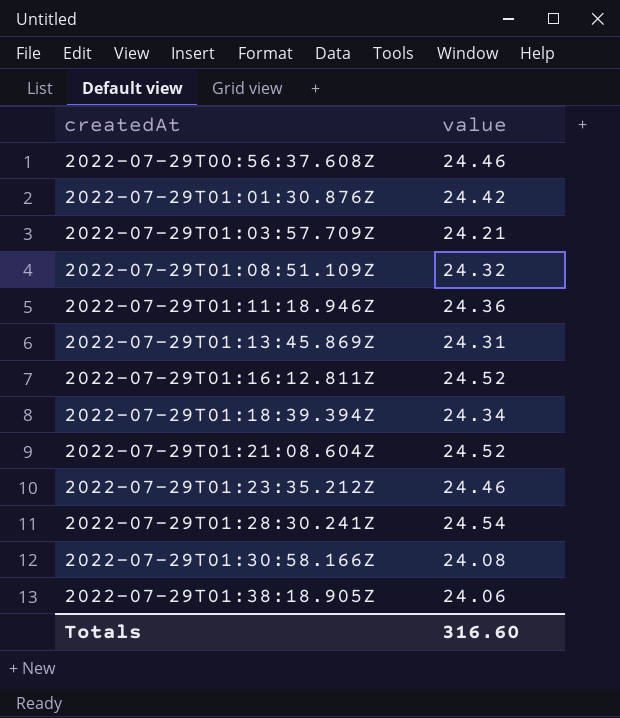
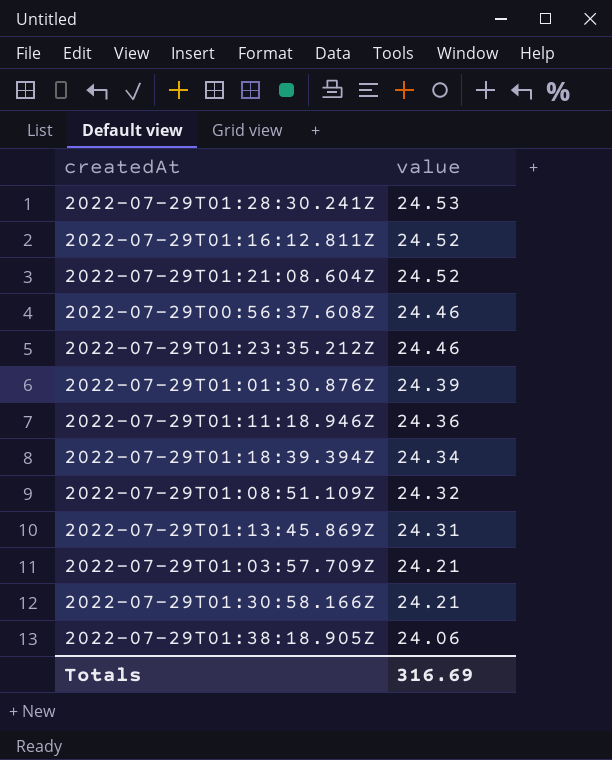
row order: createdAt ascending -> value descending
2022-07-29T01:28:30.241Z | value: 24.54 -> 24.53
2022-07-29T01:01:30.876Z | value: 24.42 -> 24.39
2022-07-29T01:30:58.166Z | value: 24.08 -> 24.21
Totals | value: 316.60 -> 316.69

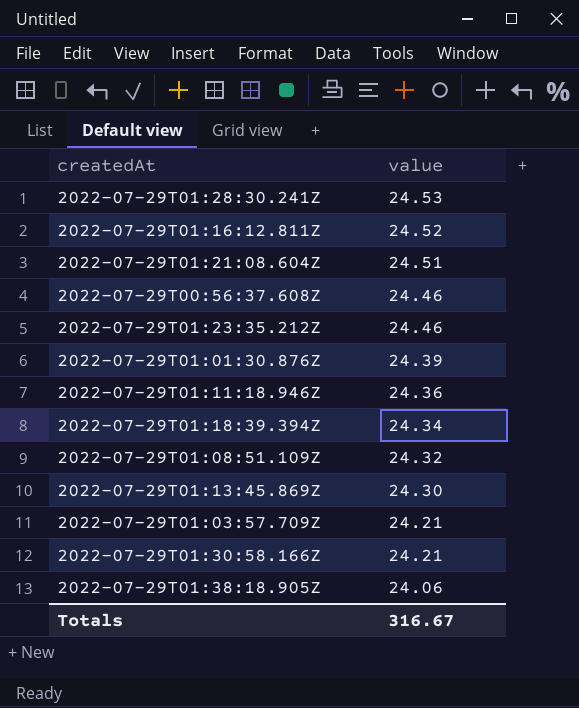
2022-07-29T01:21:08.604Z | value: 24.52 -> 24.51
2022-07-29T01:13:45.869Z | value: 24.31 -> 24.30
Totals | value: 316.69 -> 316.67

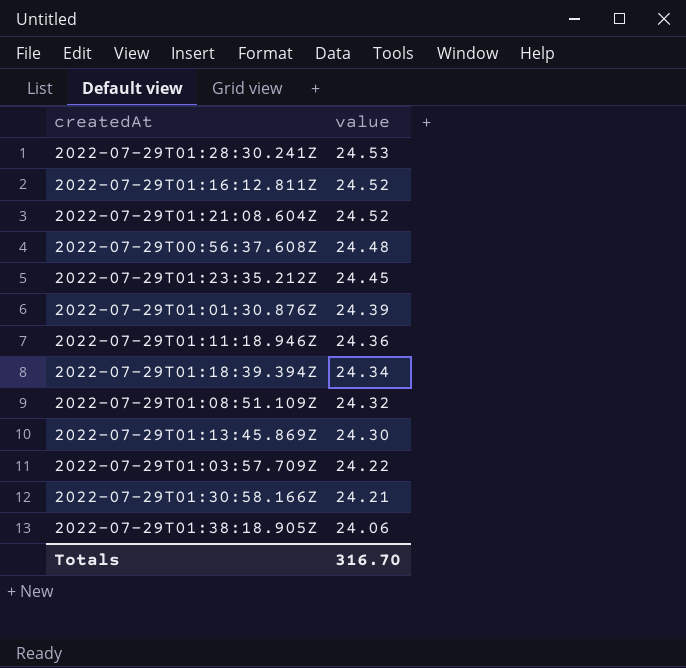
2022-07-29T01:21:08.604Z | value: 24.51 -> 24.52
2022-07-29T00:56:37.608Z | value: 24.46 -> 24.48
2022-07-29T01:23:35.212Z | value: 24.46 -> 24.45
2022-07-29T01:03:57.709Z | value: 24.21 -> 24.22
Totals | value: 316.67 -> 316.70

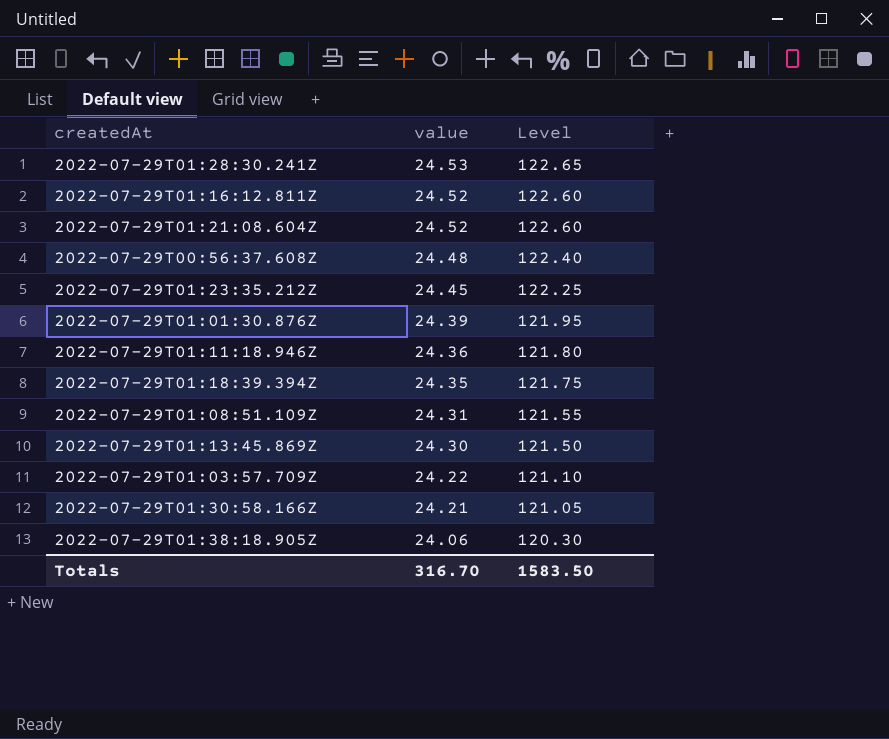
column Level | formula: none -> [value] * 5
2022-07-29T01:18:39.394Z | value: 24.34 -> 24.35
2022-07-29T01:08:51.109Z | value: 24.32 -> 24.31

